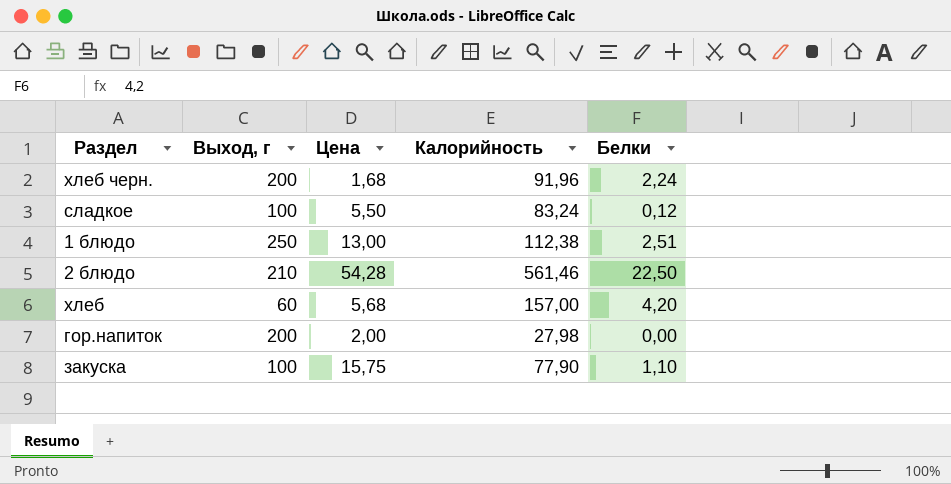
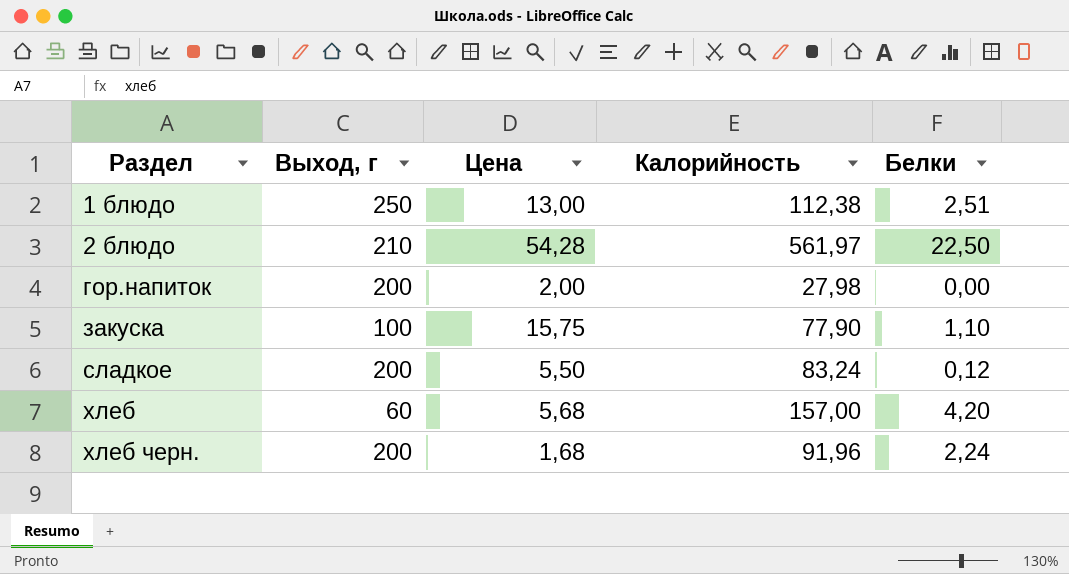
row order: none -> Раздел ascending
2 блюдо | Калорийность: 561,46 -> 561,97
сладкое | Выход, г: 100 -> 200

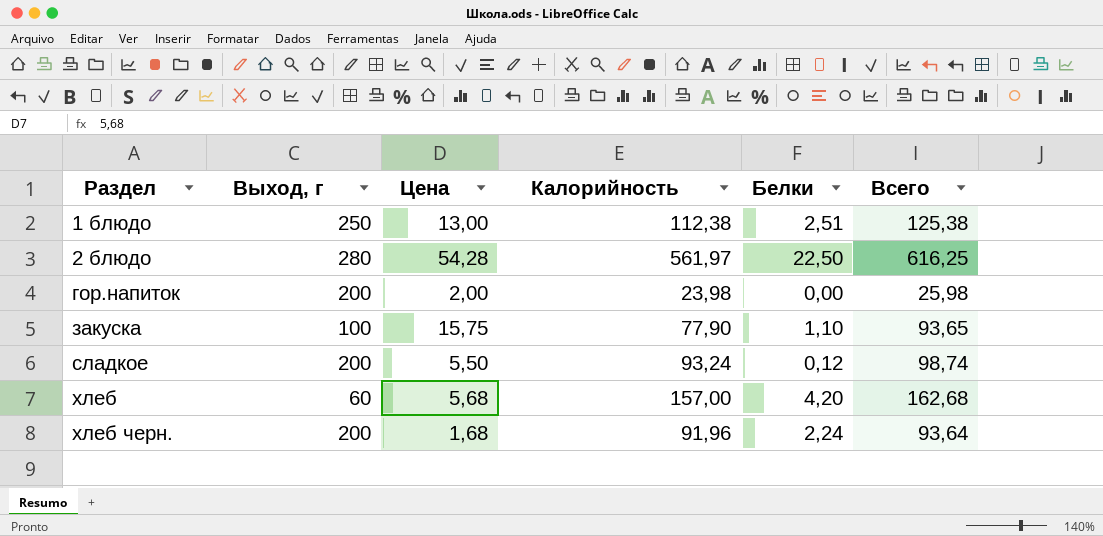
column Всего | formula: none -> [Цена] + [Калорийность]
2 блюдо | Выход, г: 210 -> 280
гор.напиток | Калорийность: 27,98 -> 23,98
сладкое | Калорийность: 83,24 -> 93,24

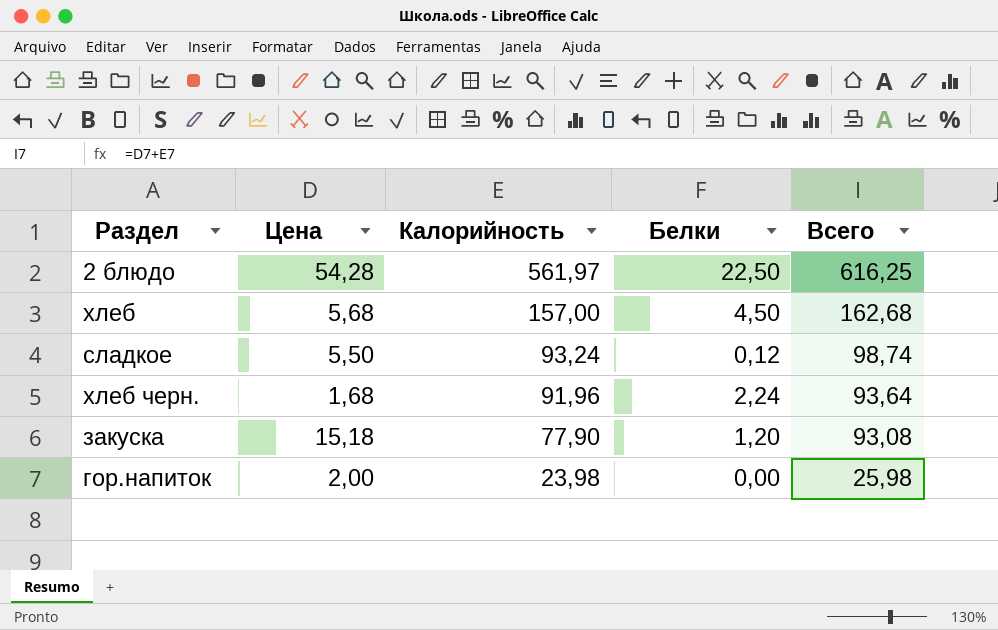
row order: Раздел ascending -> Калорийность descending
column Выход, г | position: 2 -> none
row 1 блюдо: 250 | 13,00 | 112,38 | 2,51 | 125,38 -> none
хлеб | Белки: 4,20 -> 4,50
закуска | Цена: 15,75 -> 15,18
закуска | Белки: 1,10 -> 1,20
закуска | Всего: 93,65 -> 93,08

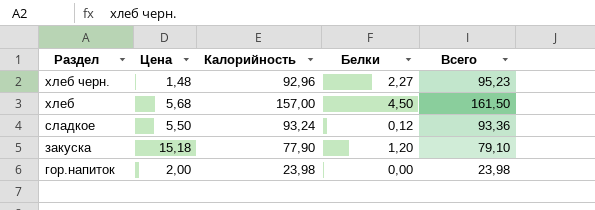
row order: Калорийность descending -> Раздел descending
column Всего | formula: [Цена] + [Калорийность] -> [Калорийность] + [Белки]
row 2 блюдо: 54,28 | 561,97 | 22,50 | 616,25 -> none
хлеб черн. | Цена: 1,68 -> 1,48
хлеб черн. | Калорийность: 91,96 -> 92,96
хлеб черн. | Белки: 2,24 -> 2,27

